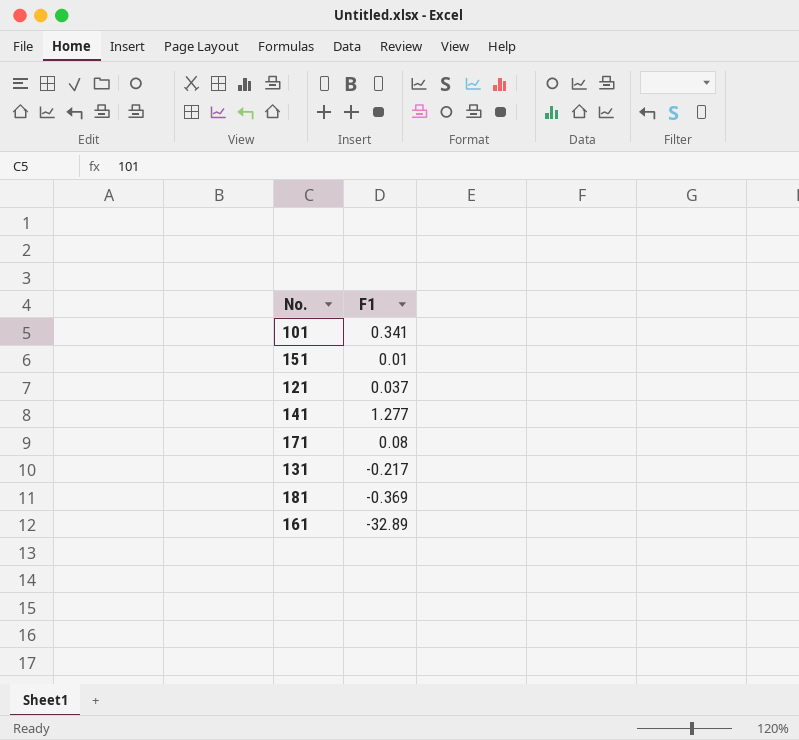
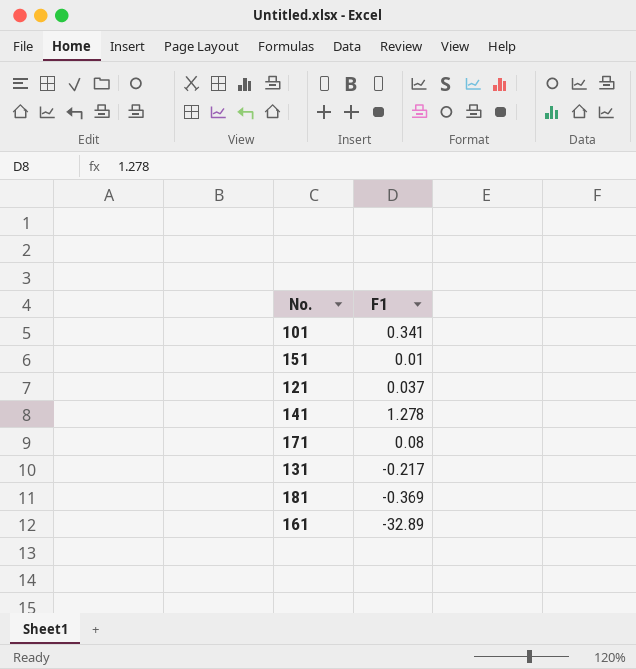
141 | F1: 1.277 -> 1.278

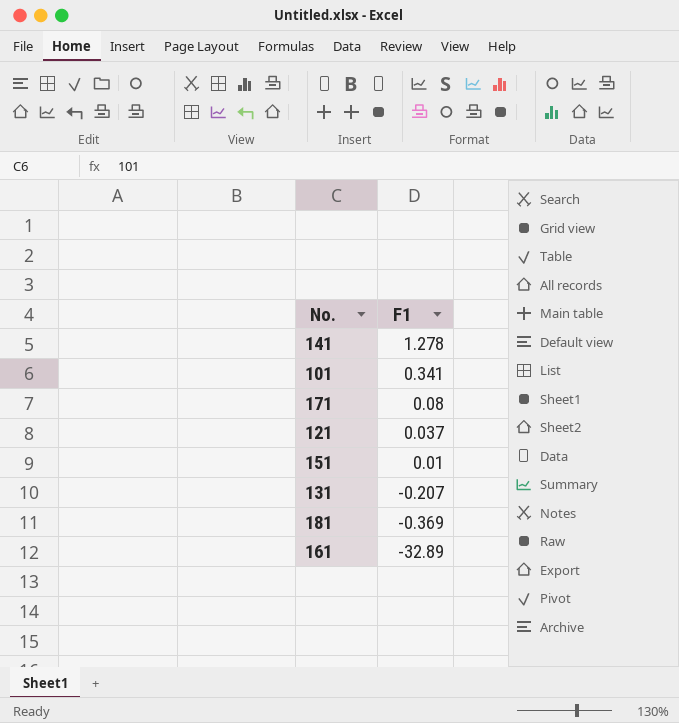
row order: none -> F1 descending
131 | F1: -0.217 -> -0.207

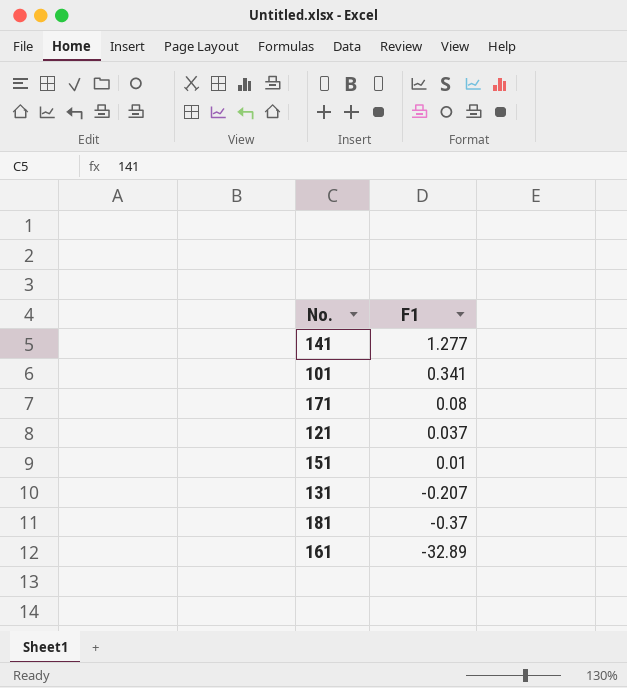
141 | F1: 1.278 -> 1.277
181 | F1: -0.369 -> -0.37

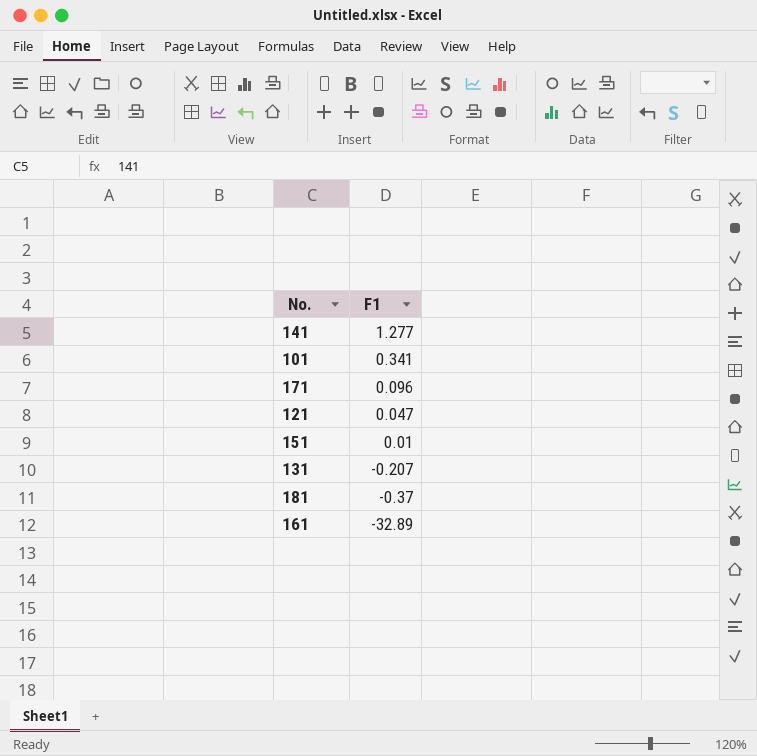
171 | F1: 0.08 -> 0.096
121 | F1: 0.037 -> 0.047

